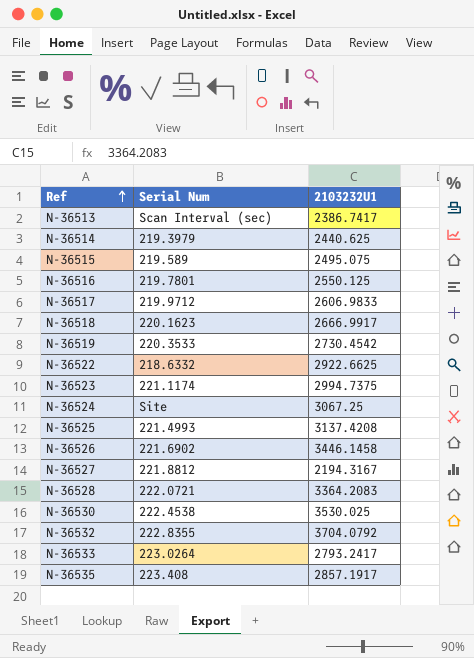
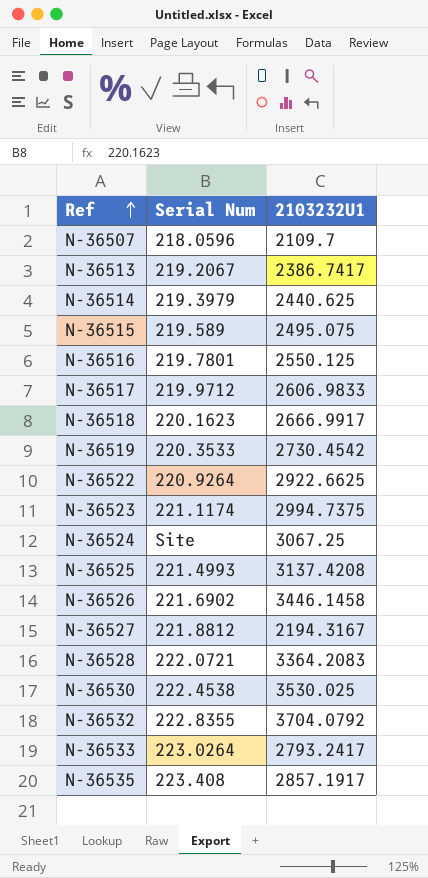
row N-36507: none -> 218.0596 | 2109.7
N-36513 | Serial Num: Scan Interval (sec) -> 219.2067
N-36522 | Serial Num: 218.6332 -> 220.9264

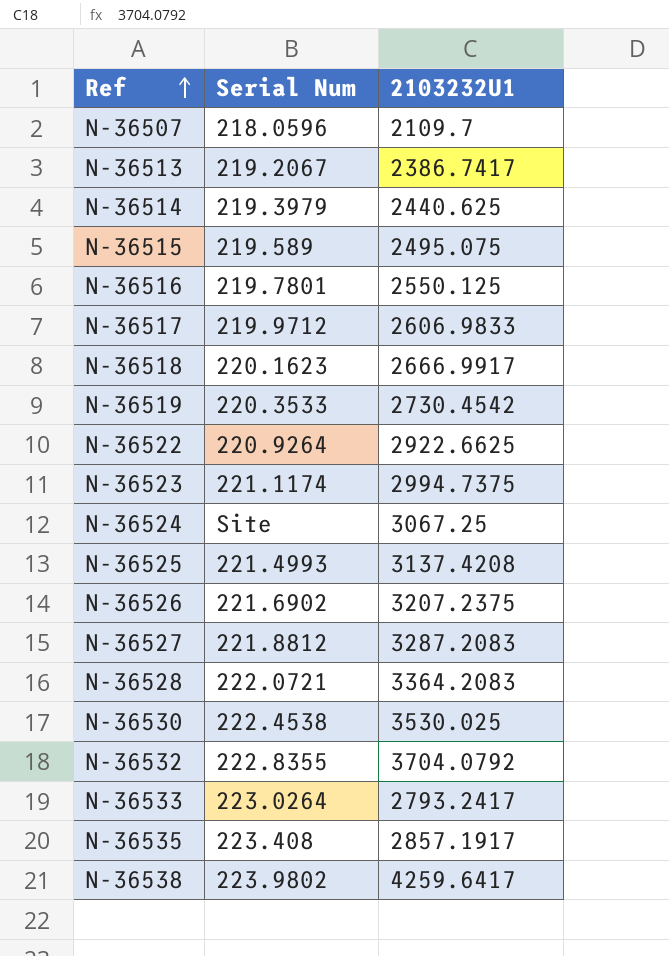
N-36526 | 2103232U1: 3446.1458 -> 3207.2375
N-36527 | 2103232U1: 2194.3167 -> 3287.2083
row N-36538: none -> 223.9802 | 4259.6417

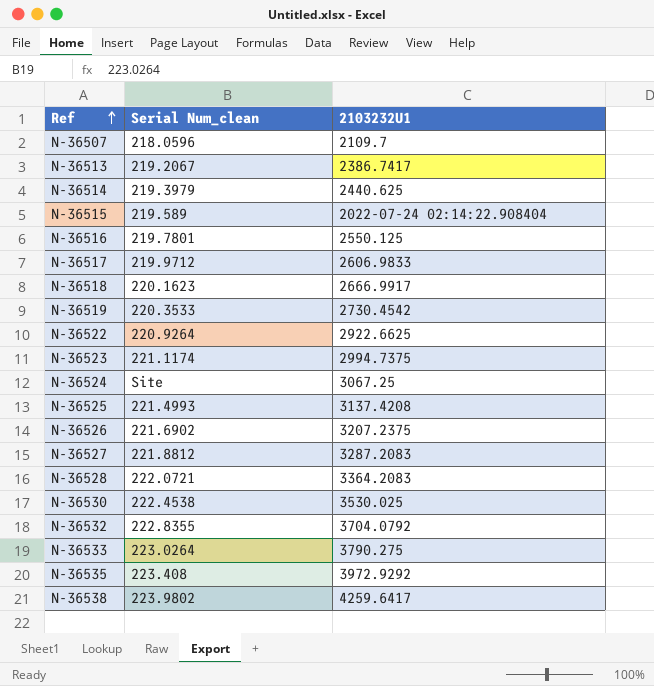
column name: Serial Num -> Serial Num_clean
N-36515 | 2103232U1: 2495.075 -> 2022-07-24 02:14:22.908404
N-36533 | 2103232U1: 2793.2417 -> 3790.275
N-36535 | 2103232U1: 2857.1917 -> 3972.9292

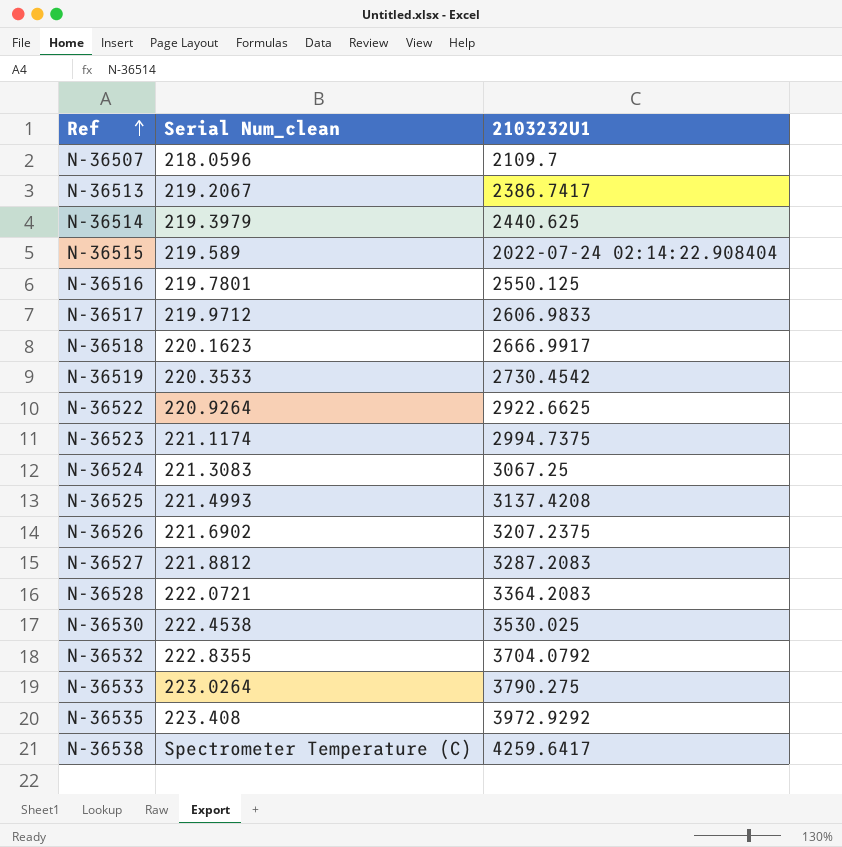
N-36524 | Serial Num_clean: Site -> 221.3083
N-36538 | Serial Num_clean: 223.9802 -> Spectrometer Temperature (C)

